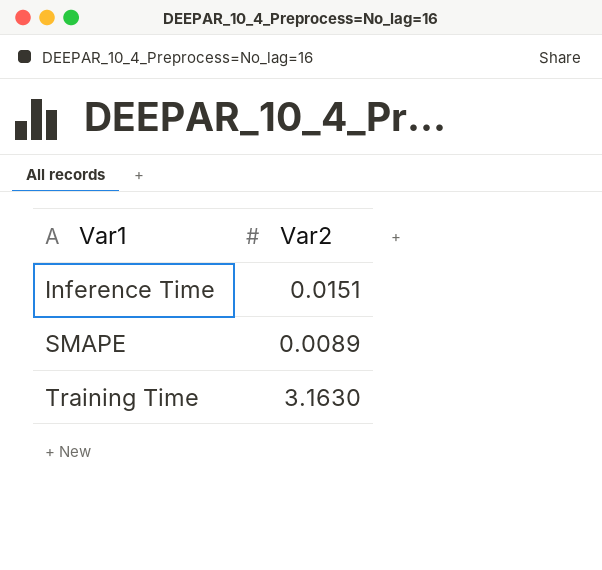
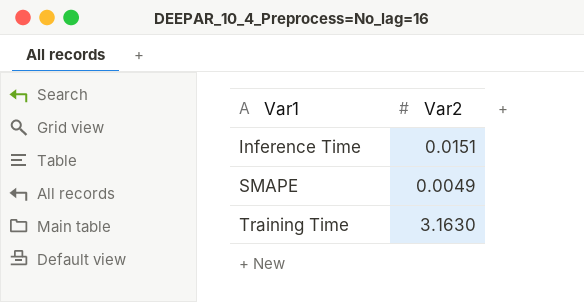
SMAPE | Var2: 0.0089 -> 0.0049

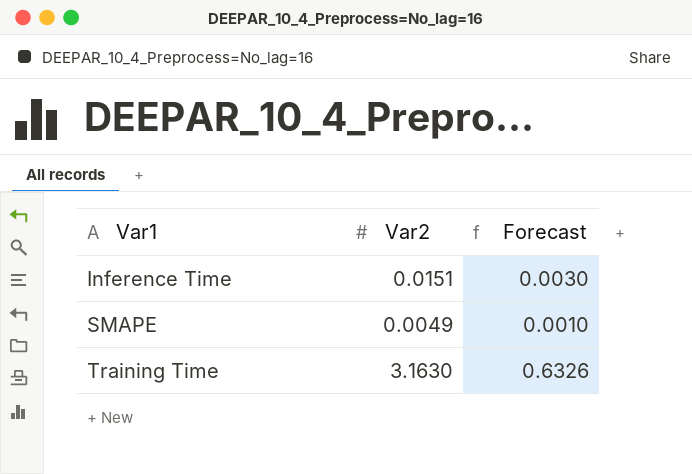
column Forecast | formula: none -> [Var2] * 0.2

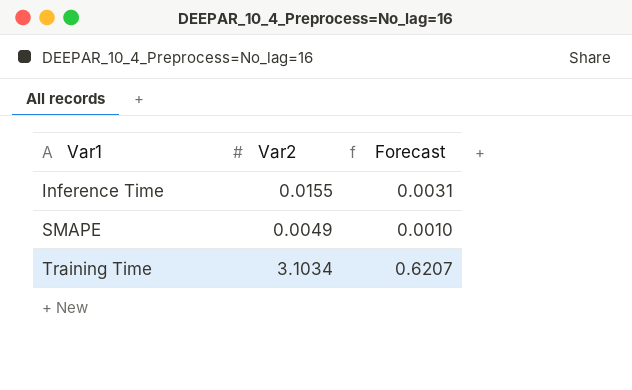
Inference Time | Var2: 0.0151 -> 0.0155
Inference Time | Forecast: 0.0030 -> 0.0031
Training Time | Var2: 3.1630 -> 3.1034
Training Time | Forecast: 0.6326 -> 0.6207

